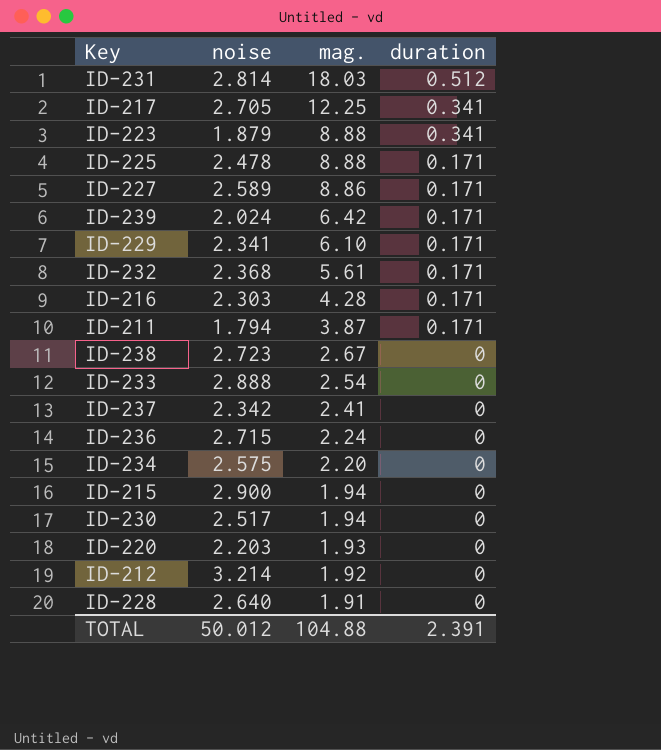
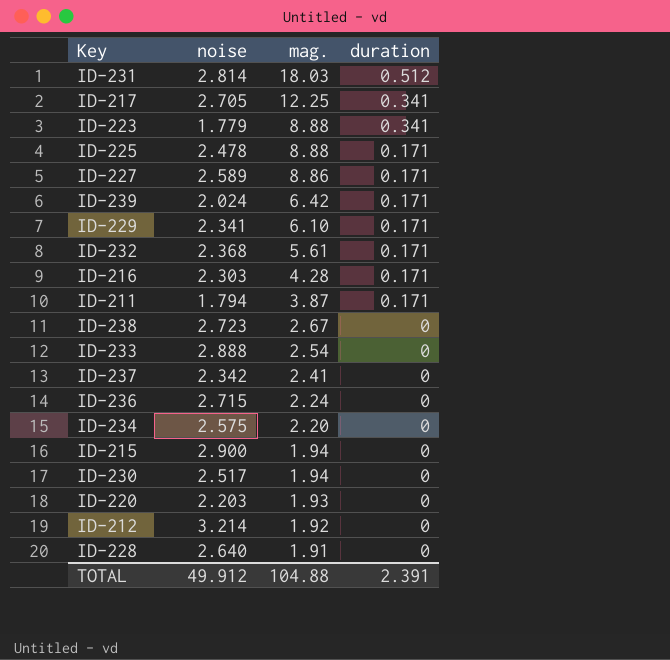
ID-223 | noise: 1.879 -> 1.779
TOTAL | noise: 50.012 -> 49.912

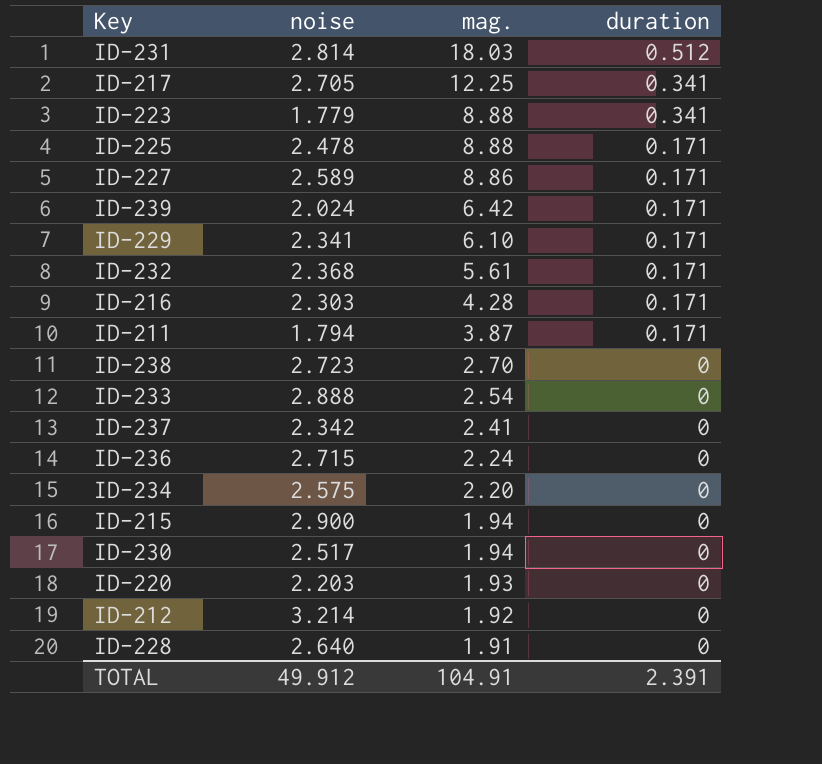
ID-238 | mag.: 2.67 -> 2.70
TOTAL | mag.: 104.88 -> 104.91

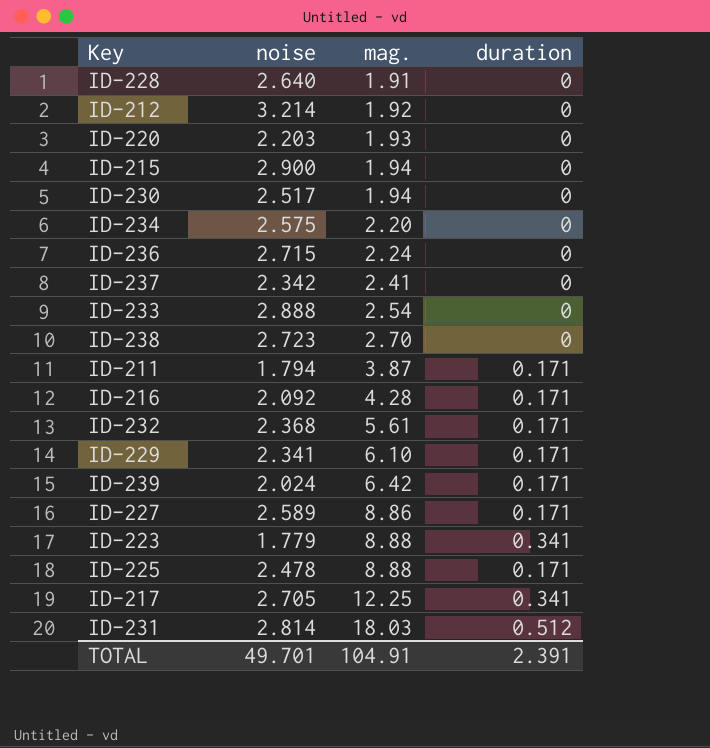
row order: mag. descending -> mag. ascending
ID-216 | noise: 2.303 -> 2.092
TOTAL | noise: 49.912 -> 49.701

